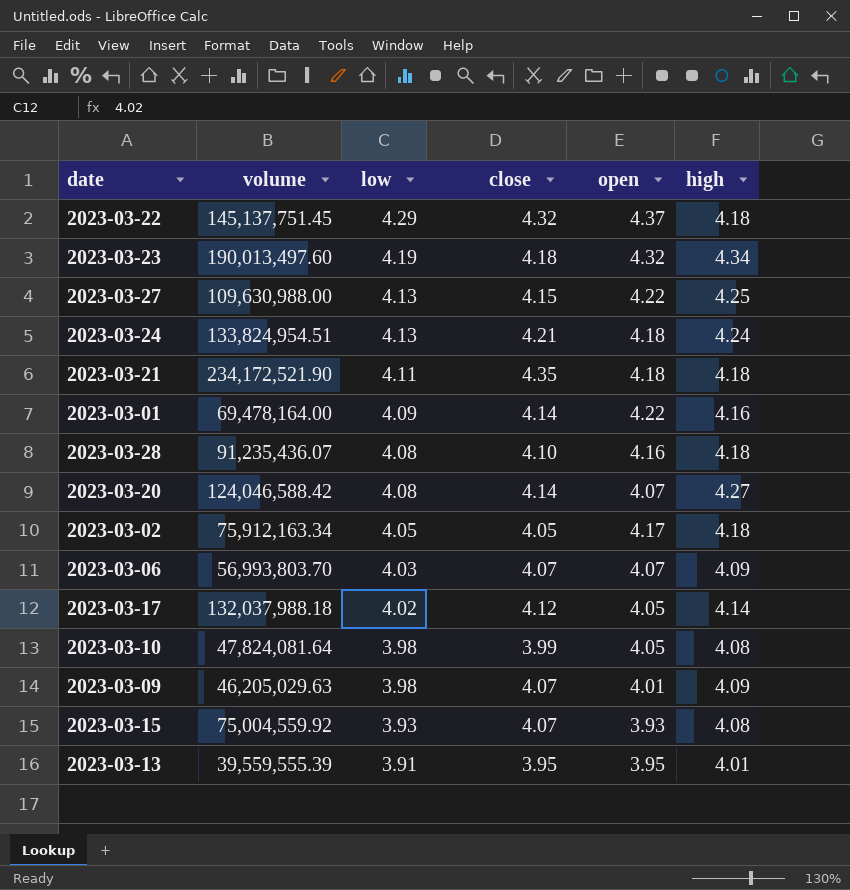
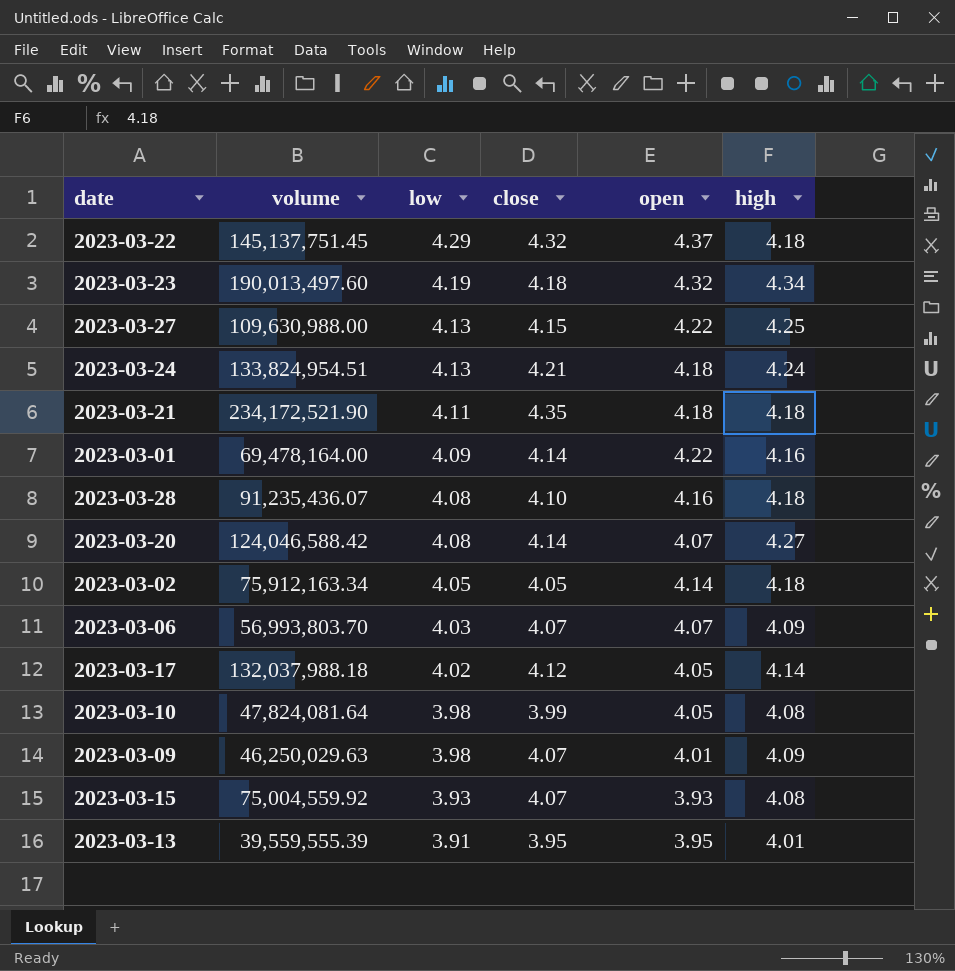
2023-03-02 | open: 4.17 -> 4.14
2023-03-09 | volume: 46,205,029.63 -> 46,250,029.63

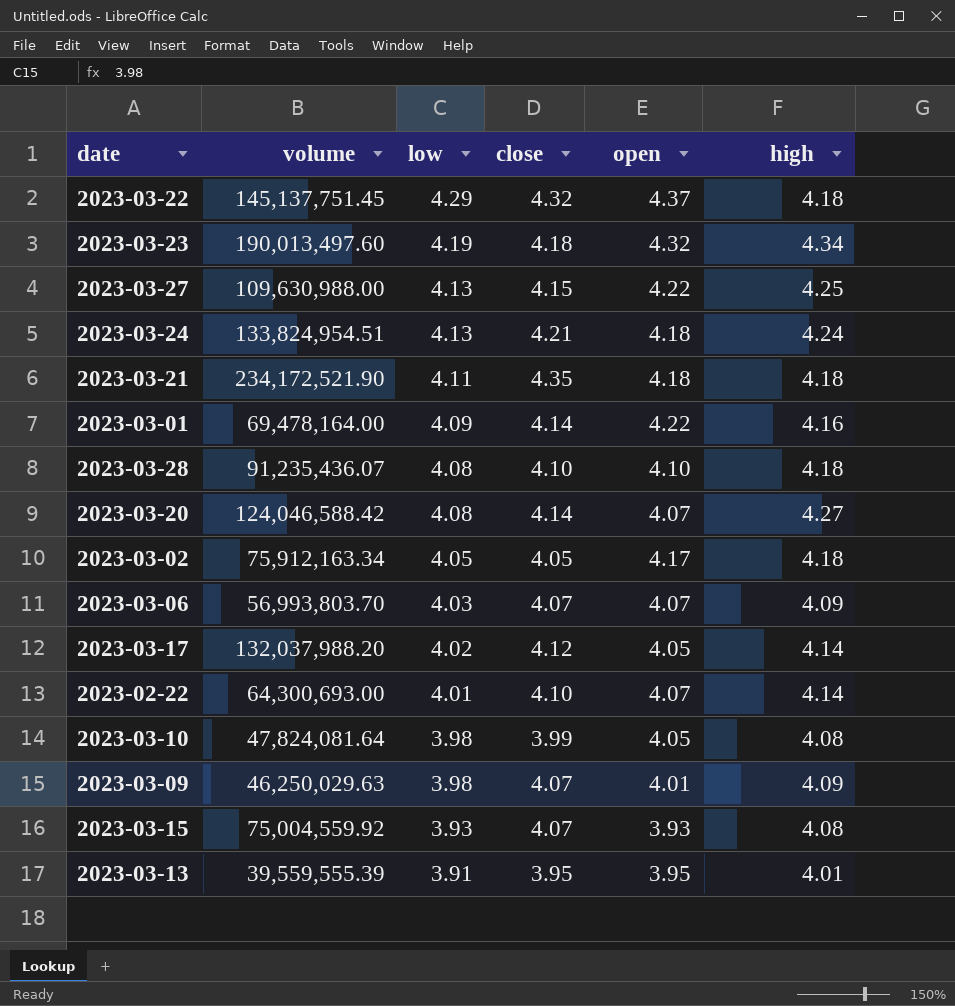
2023-03-28 | open: 4.16 -> 4.10
2023-03-02 | open: 4.14 -> 4.17
2023-03-17 | volume: 132,037,988.18 -> 132,037,988.20
row 2023-02-22: none -> 64,300,693.00 | 4.01 | 4.10 | 4.07 | 4.14

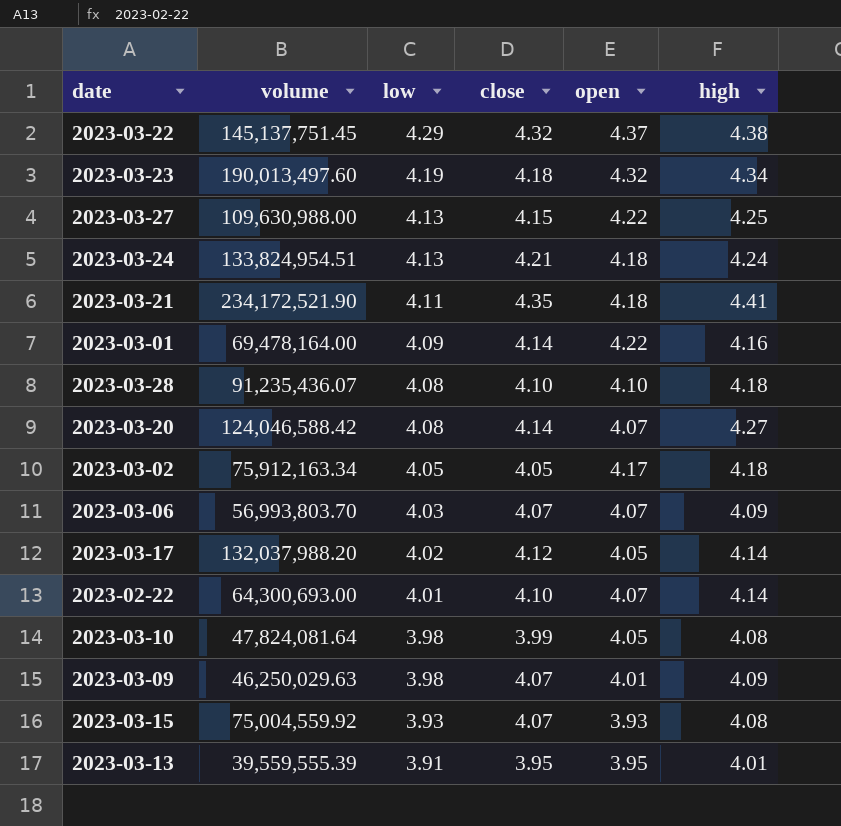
2023-03-22 | high: 4.18 -> 4.38
2023-03-21 | high: 4.18 -> 4.41

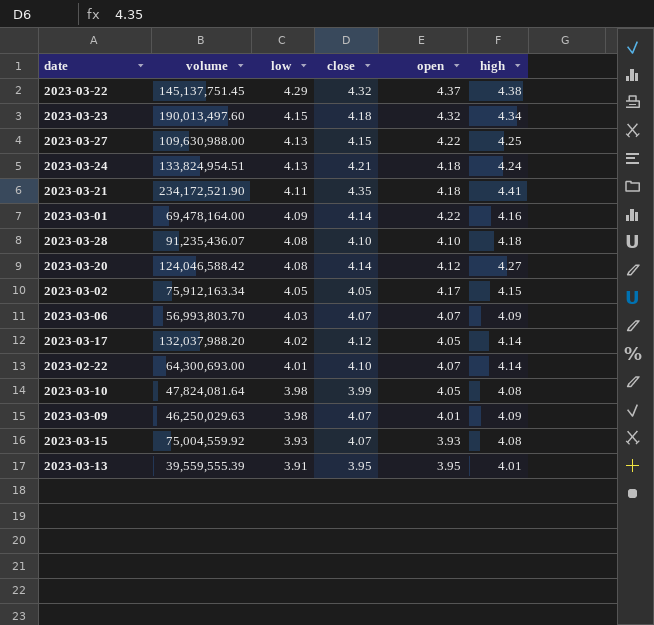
2023-03-23 | low: 4.19 -> 4.15
2023-03-20 | open: 4.07 -> 4.12
2023-03-02 | high: 4.18 -> 4.15

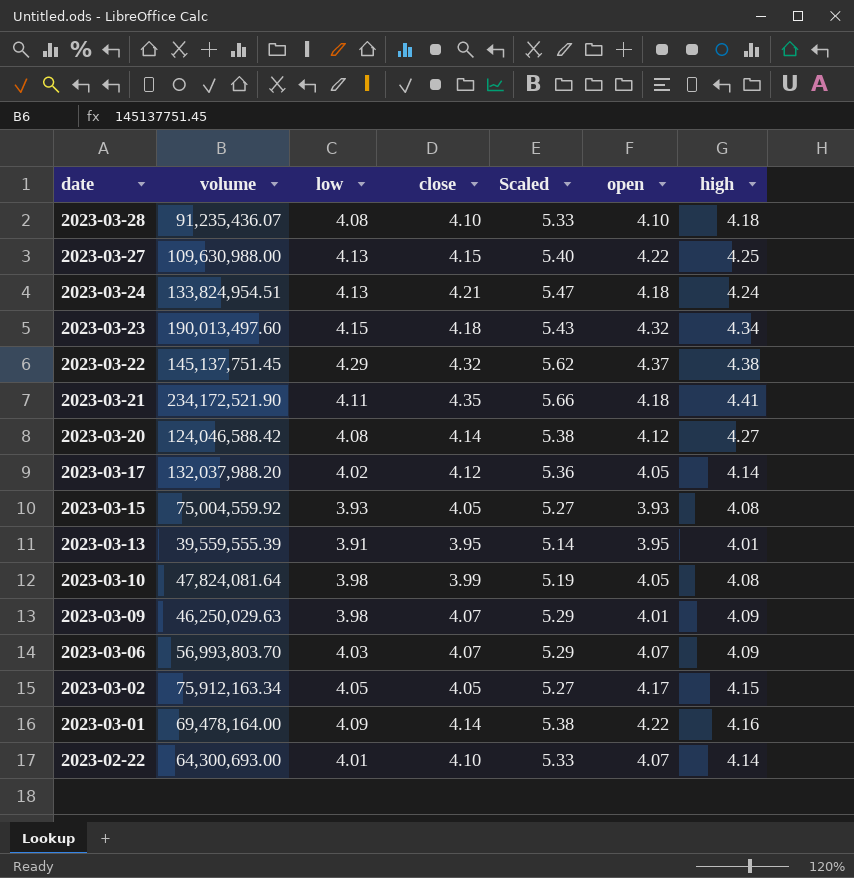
row order: low descending -> date descending
column Scaled | formula: none -> [close] * 1.3
2023-03-15 | close: 4.07 -> 4.05

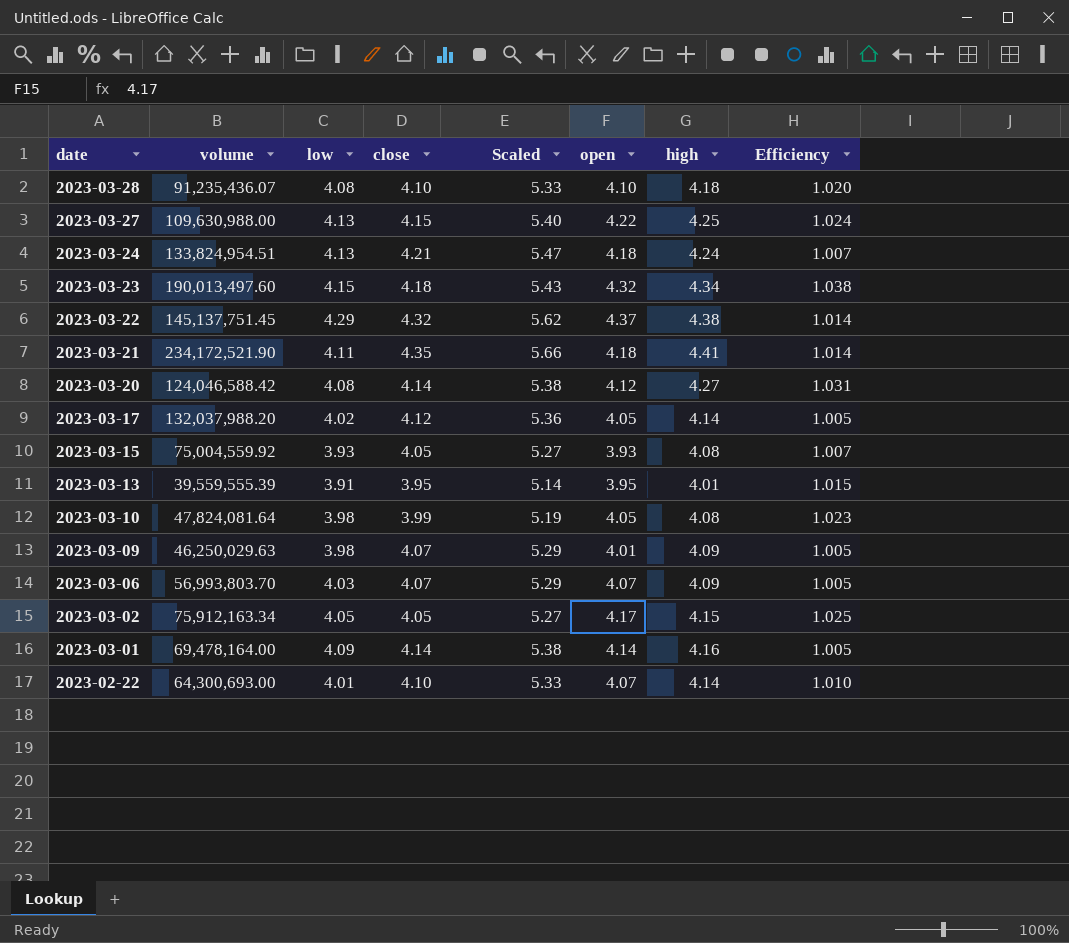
column Efficiency | formula: none -> [high] / [close]
2023-03-01 | open: 4.22 -> 4.14

